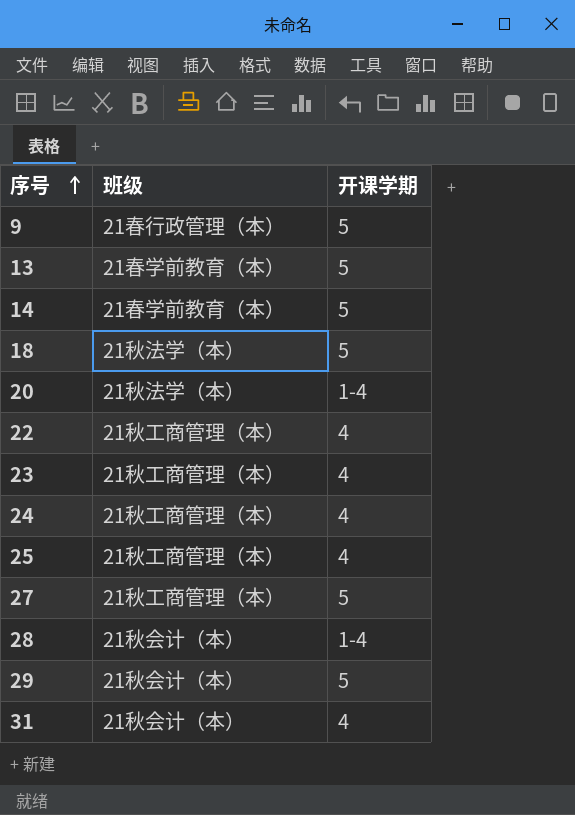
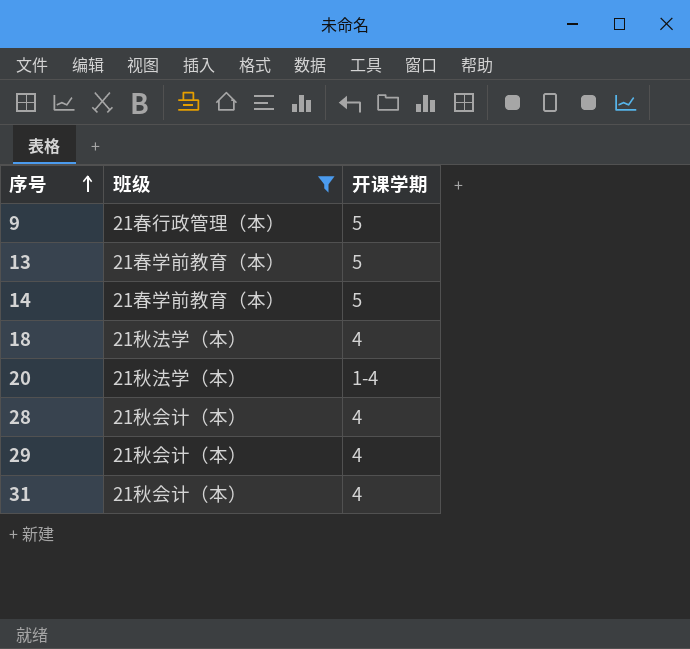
filter: none -> 班级 != 21秋工商管理（本）
18 | 开课学期: 5 -> 4
28 | 开课学期: 1-4 -> 4
29 | 开课学期: 5 -> 4

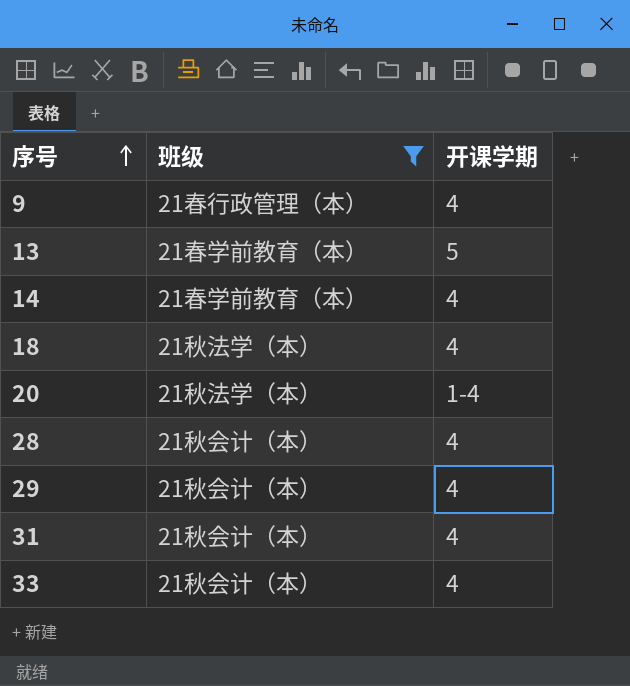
9 | 开课学期: 5 -> 4
14 | 开课学期: 5 -> 4
row 33: none -> 21秋会计（本） | 4

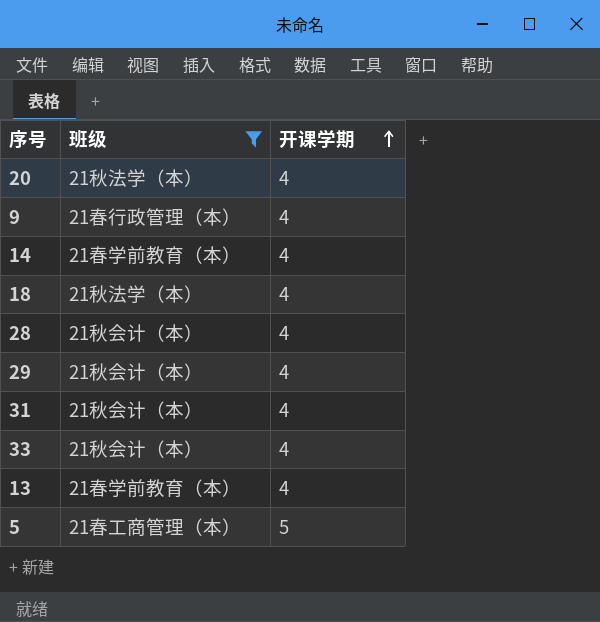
row order: 序号 ascending -> 开课学期 ascending
20 | 开课学期: 1-4 -> 4
13 | 开课学期: 5 -> 4
row 5: none -> 21春工商管理（本） | 5

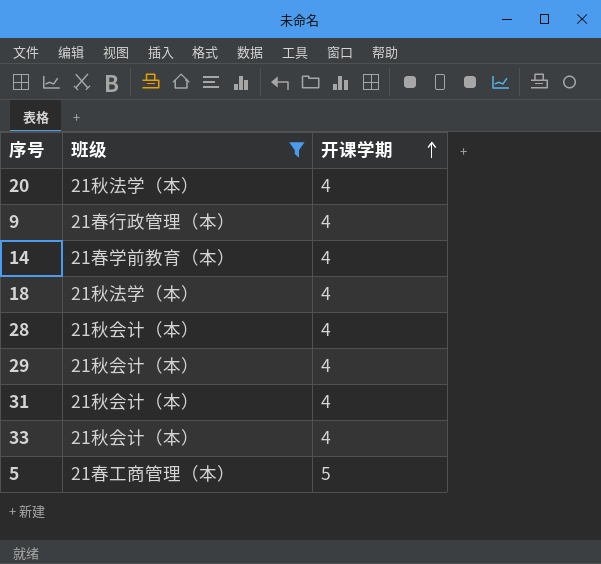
row 13: 21春学前教育（本） | 4 -> none

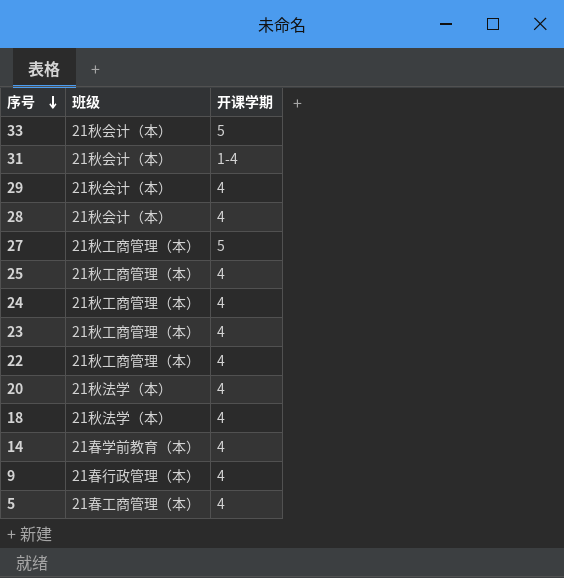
filter: 班级 != 21秋工商管理（本） -> none
row order: 开课学期 ascending -> 序号 descending
33 | 开课学期: 4 -> 5
31 | 开课学期: 4 -> 1-4
5 | 开课学期: 5 -> 4

